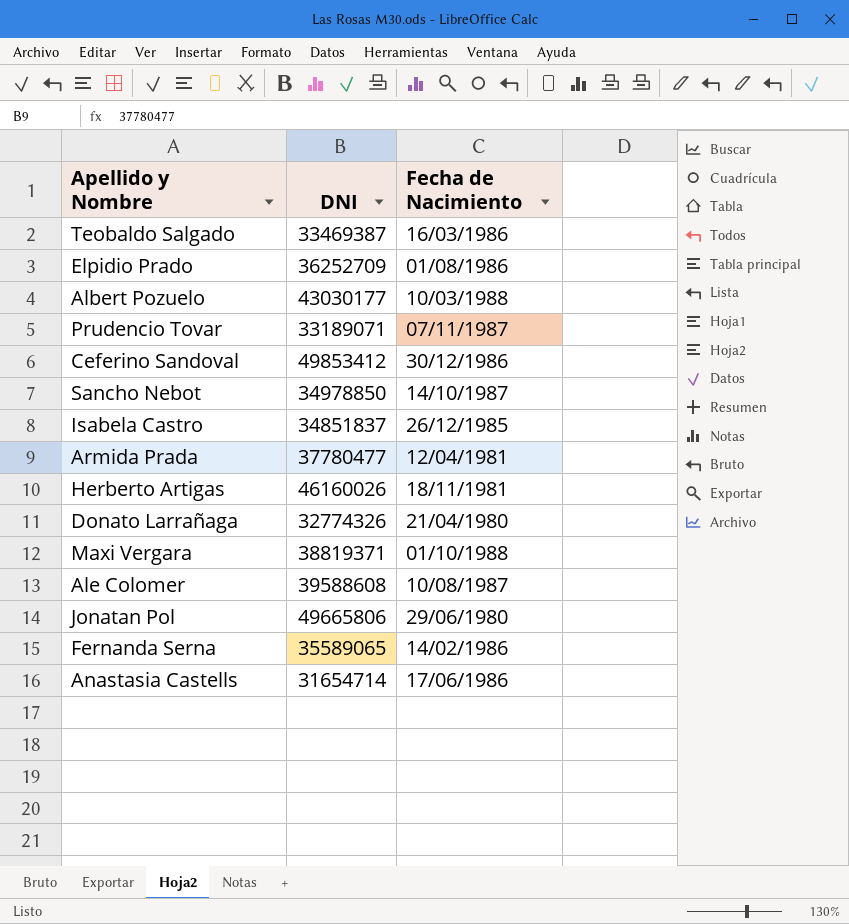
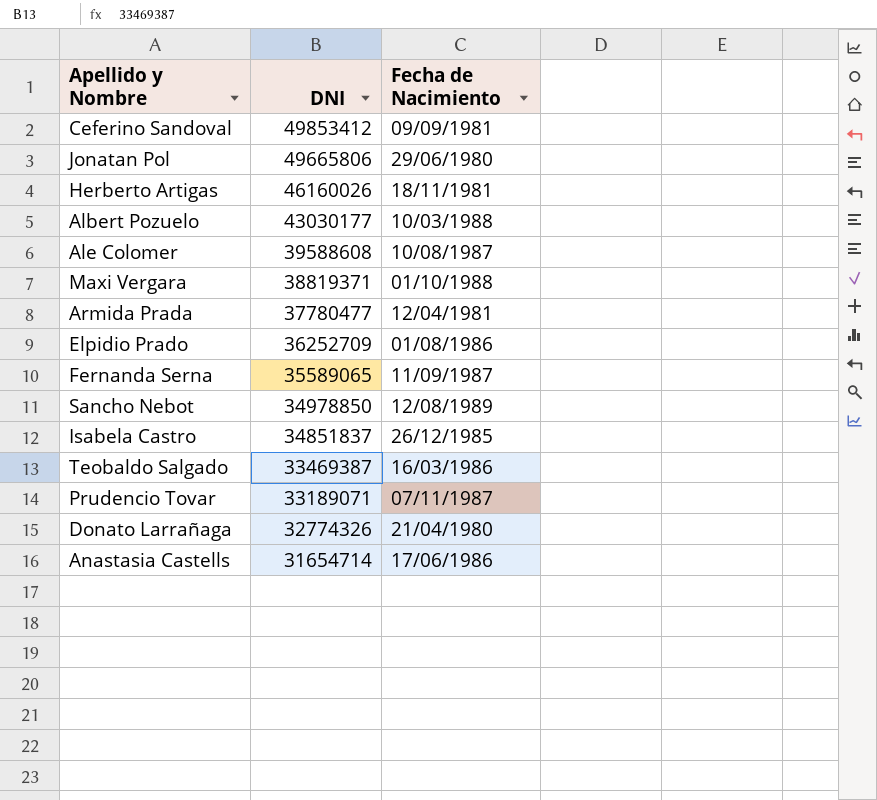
row order: none -> DNI descending
Ceferino Sandoval | Fecha de Nacimiento: 30/12/1986 -> 09/09/1981
Fernanda Serna | Fecha de Nacimiento: 14/02/1986 -> 11/09/1987
Sancho Nebot | Fecha de Nacimiento: 14/10/1987 -> 12/08/1989

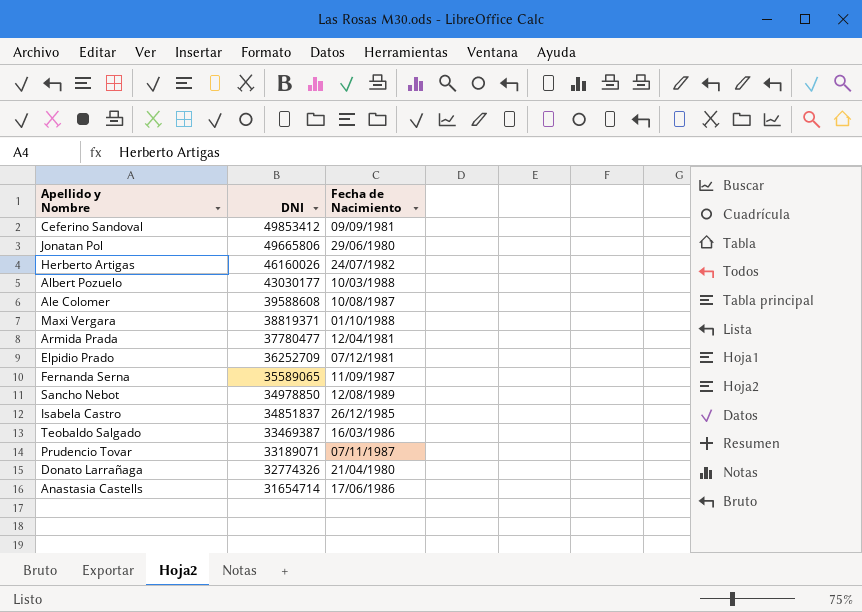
Herberto Artigas | Fecha de Nacimiento: 18/11/1981 -> 24/07/1982
Elpidio Prado | Fecha de Nacimiento: 01/08/1986 -> 07/12/1981

